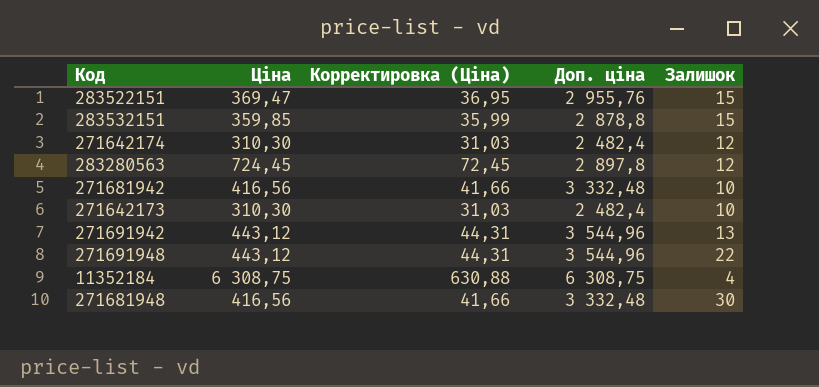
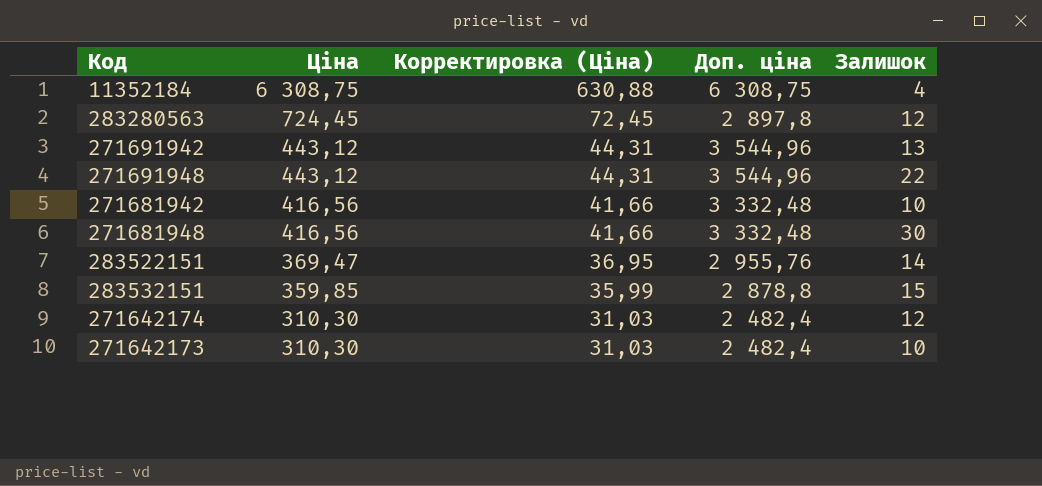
row order: none -> Ціна descending
283522151 | Залишок: 15 -> 14

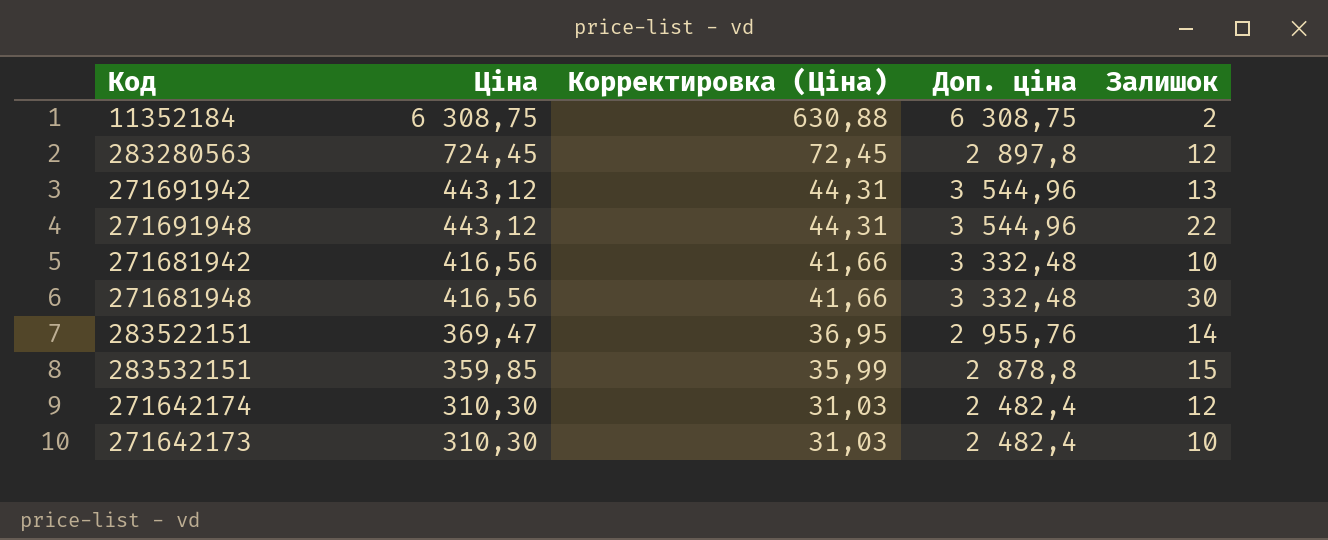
11352184 | Залишок: 4 -> 2

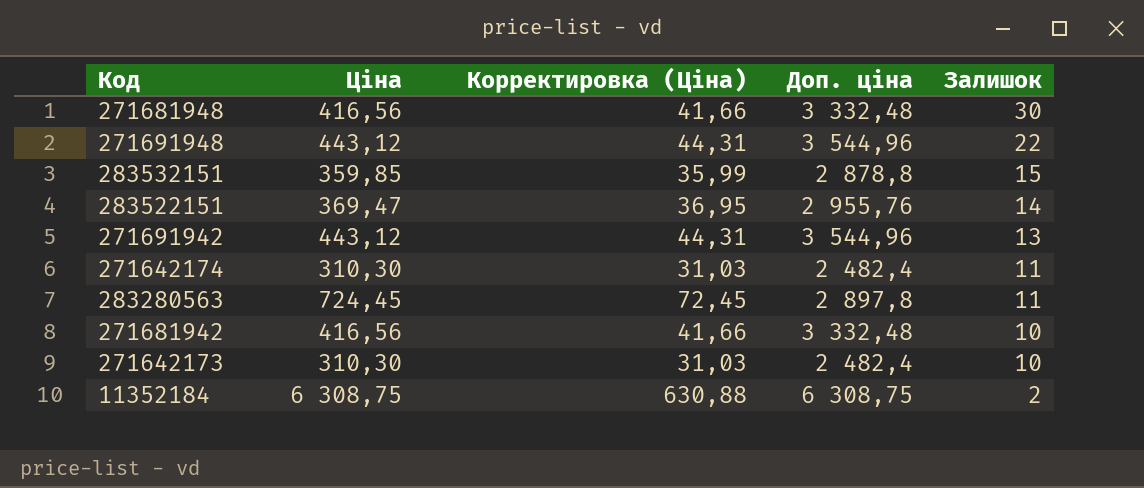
row order: Ціна descending -> Залишок descending
271642174 | Залишок: 12 -> 11
283280563 | Залишок: 12 -> 11

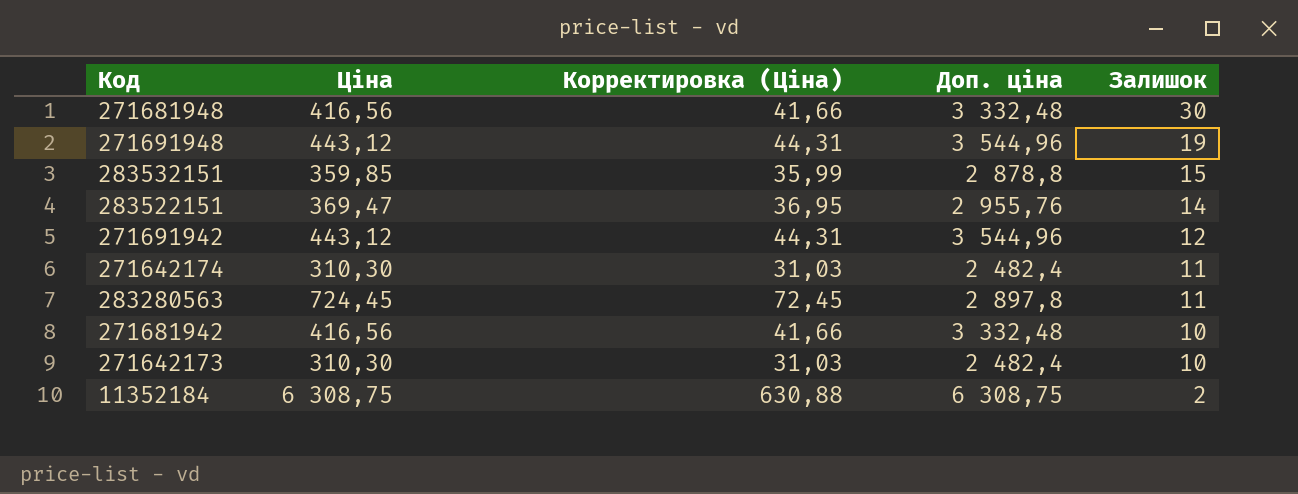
271691948 | Залишок: 22 -> 19
271691942 | Залишок: 13 -> 12

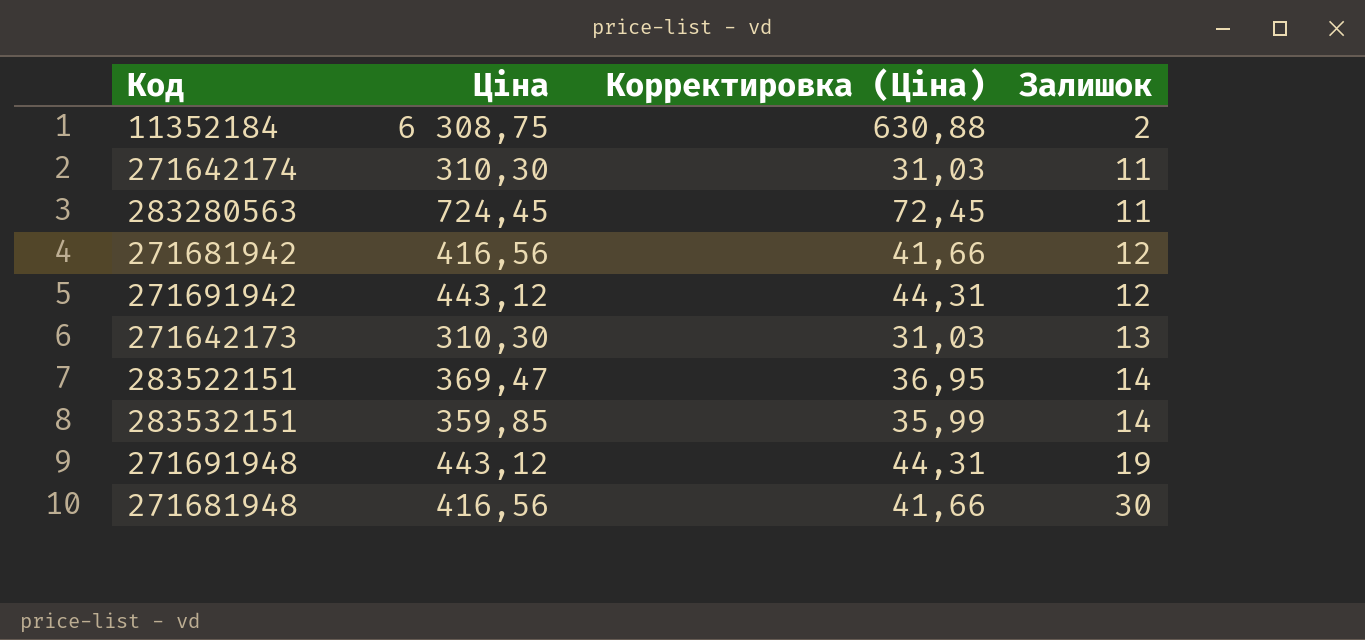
row order: Залишок descending -> Залишок ascending
column Доп. ціна | position: 4 -> none
271681942 | Залишок: 10 -> 12
271642173 | Залишок: 10 -> 13
283532151 | Залишок: 15 -> 14

